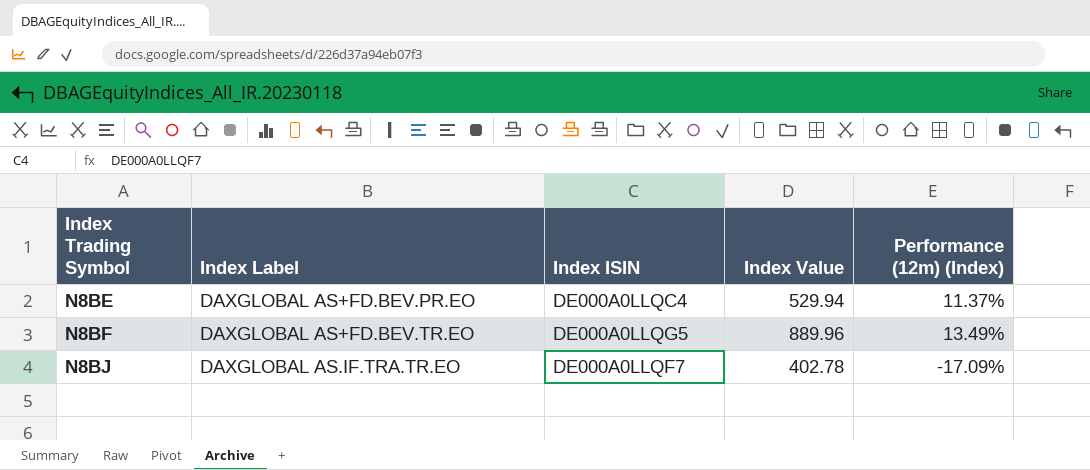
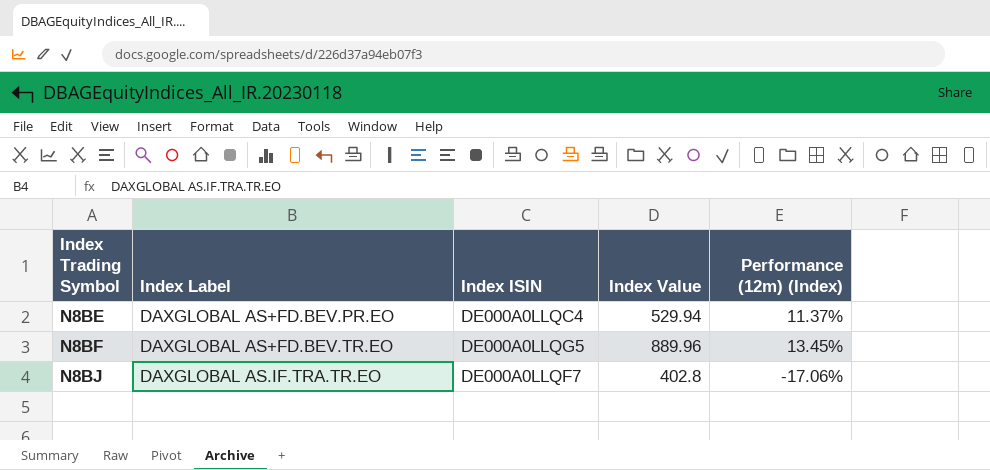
N8BF | Performance (12m) (Index): 13.49% -> 13.45%
N8BJ | Index Value: 402.78 -> 402.8
N8BJ | Performance (12m) (Index): -17.09% -> -17.06%

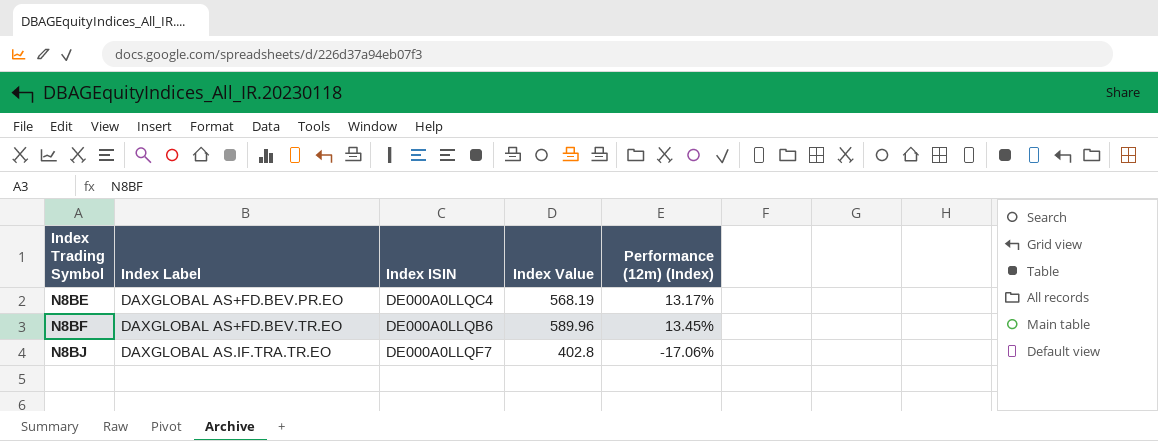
N8BE | Index Value: 529.94 -> 568.19
N8BE | Performance (12m) (Index): 11.37% -> 13.17%
N8BF | Index ISIN: DE000A0LLQG5 -> DE000A0LLQB6
N8BF | Index Value: 889.96 -> 589.96

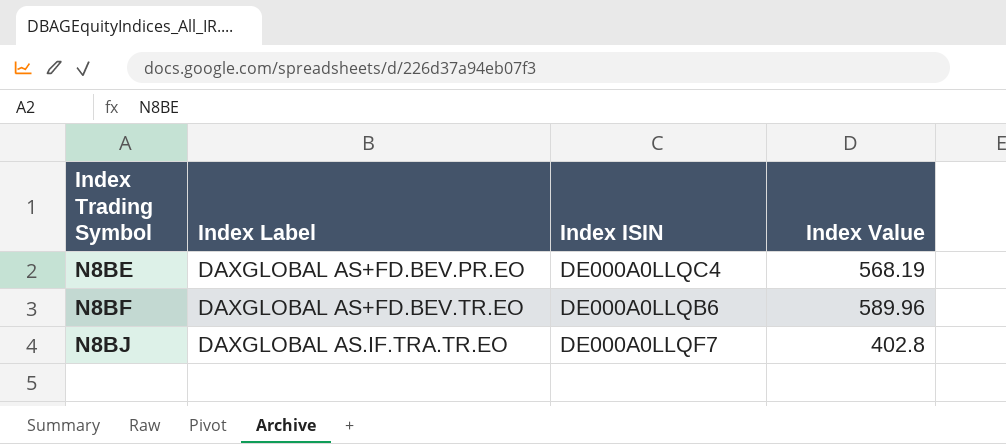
column Performance (12m) (Index) | position: 5 -> none

